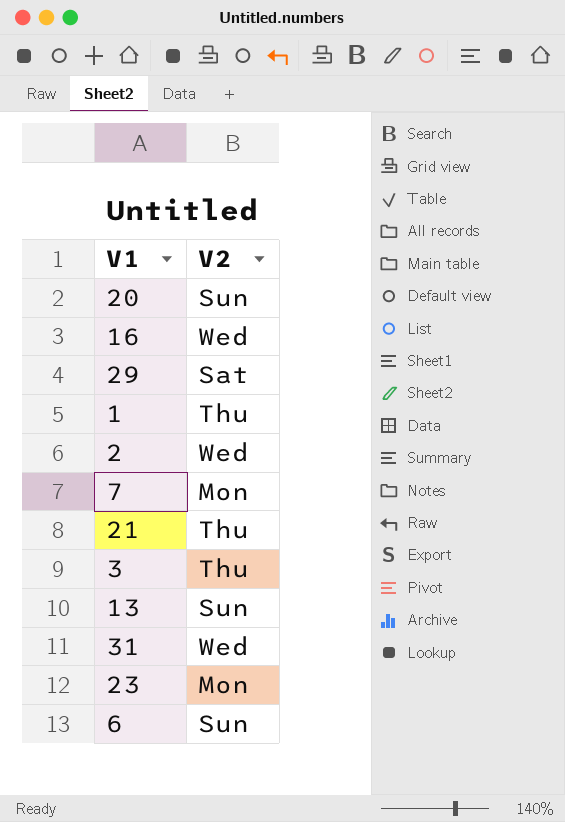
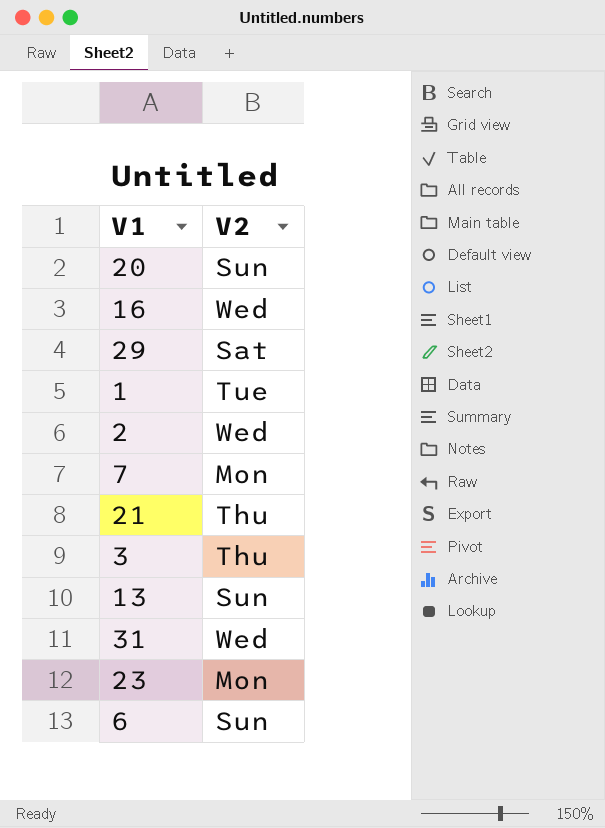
1 | V2: Thu -> Tue

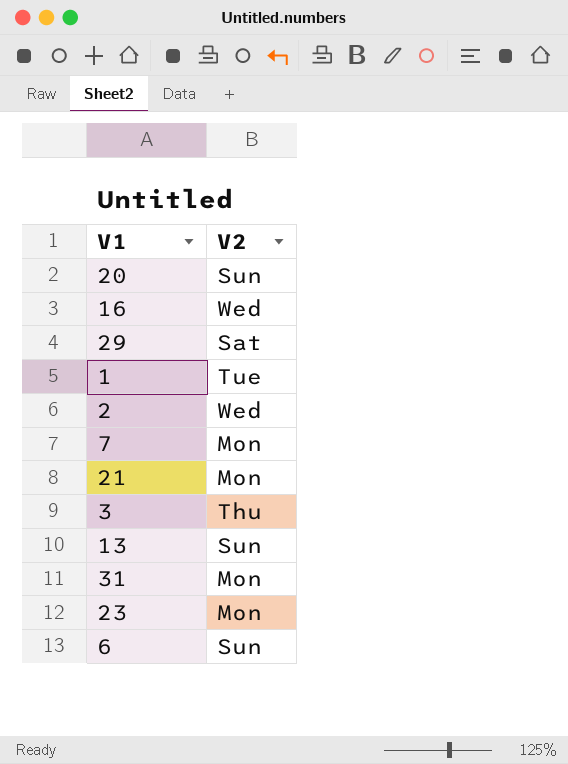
21 | V2: Thu -> Mon
31 | V2: Wed -> Mon

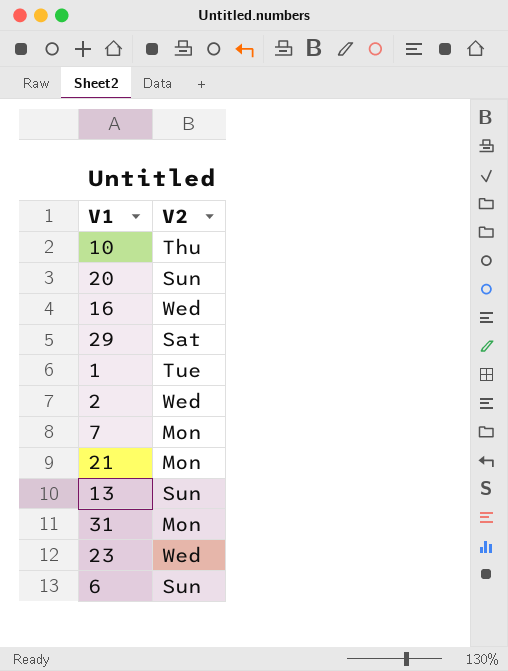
row 3: Thu -> none
row 10: none -> Thu
23 | V2: Mon -> Wed

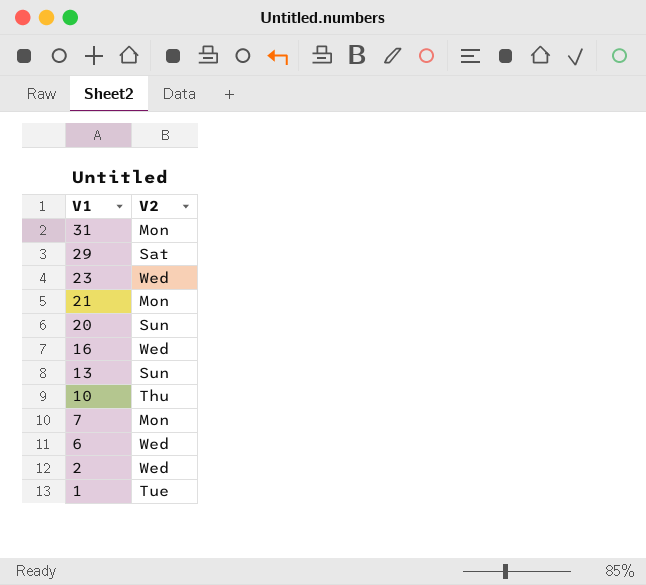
row order: none -> V1 descending
6 | V2: Sun -> Wed

